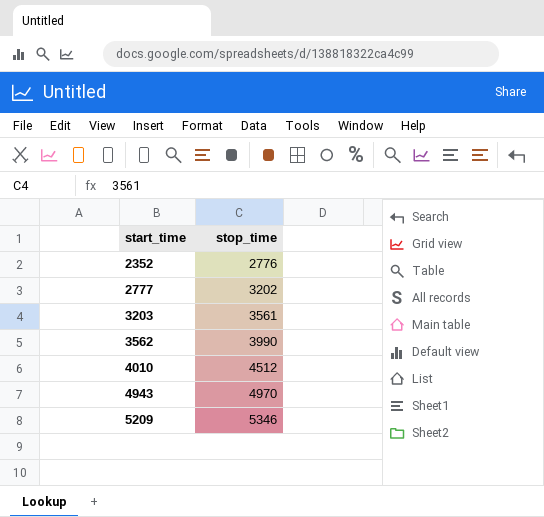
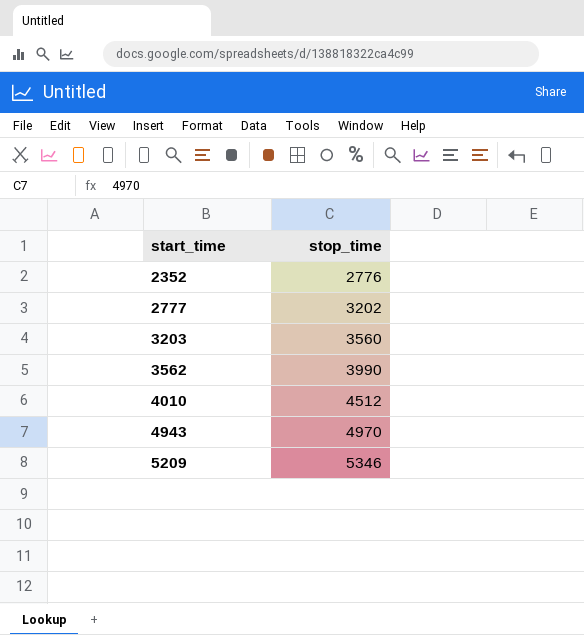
3203 | stop_time: 3561 -> 3560

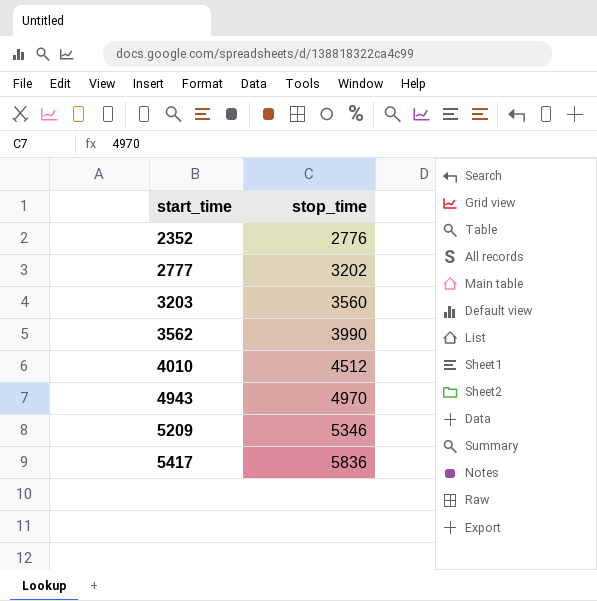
row 5417: none -> 5836

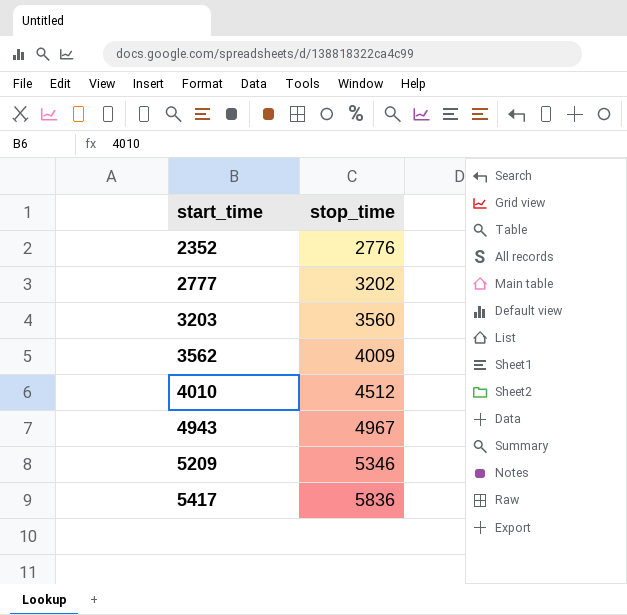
3562 | stop_time: 3990 -> 4009
4943 | stop_time: 4970 -> 4967

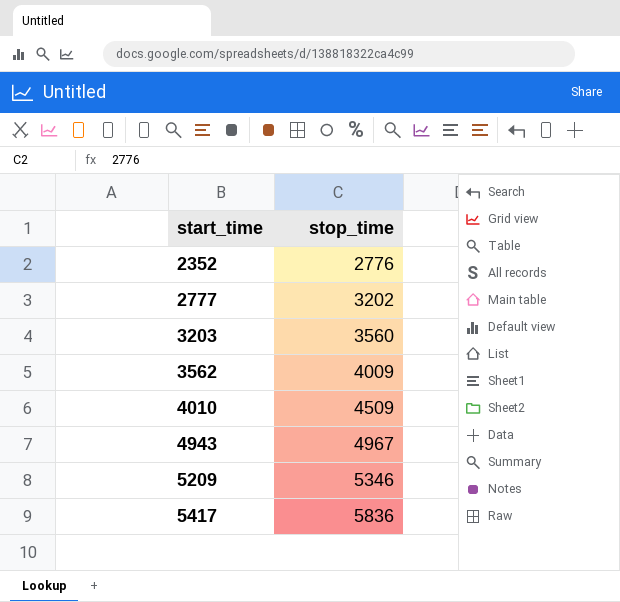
4010 | stop_time: 4512 -> 4509

